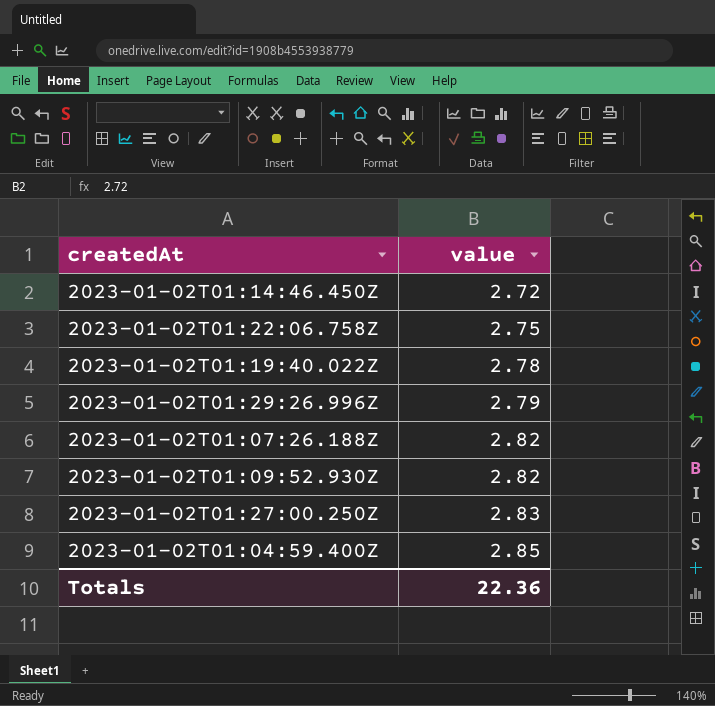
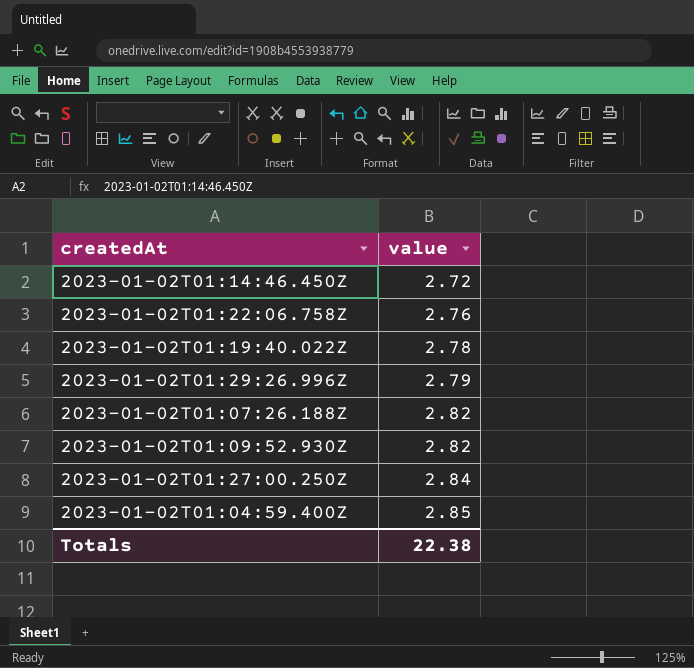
2023-01-02T01:22:06.758Z | value: 2.75 -> 2.76
2023-01-02T01:27:00.250Z | value: 2.83 -> 2.84
Totals | value: 22.36 -> 22.38

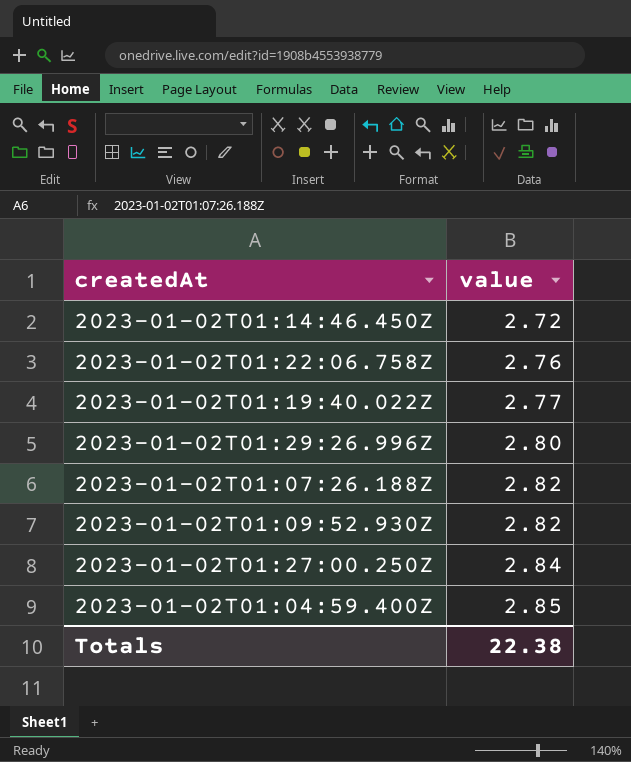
2023-01-02T01:19:40.022Z | value: 2.78 -> 2.77
2023-01-02T01:29:26.996Z | value: 2.79 -> 2.80

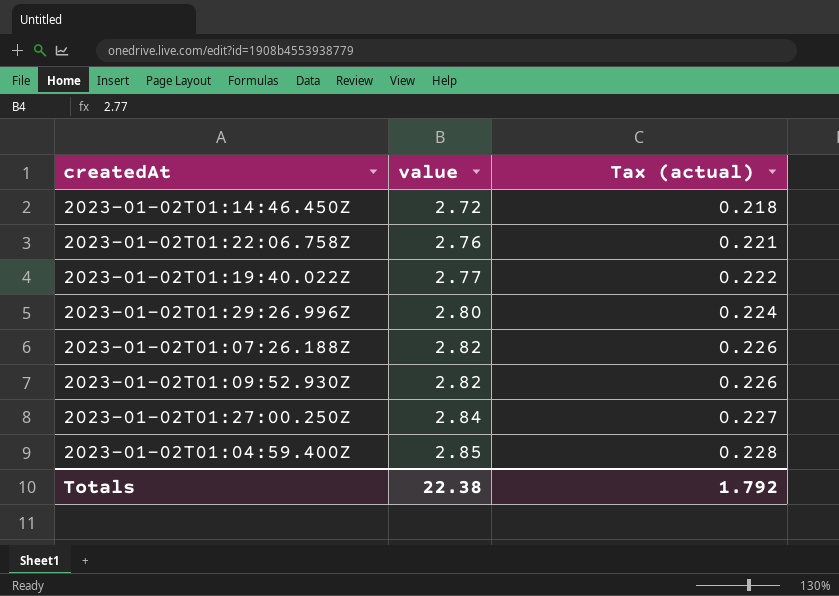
column Tax (actual) | formula: none -> [value] * 0.08

